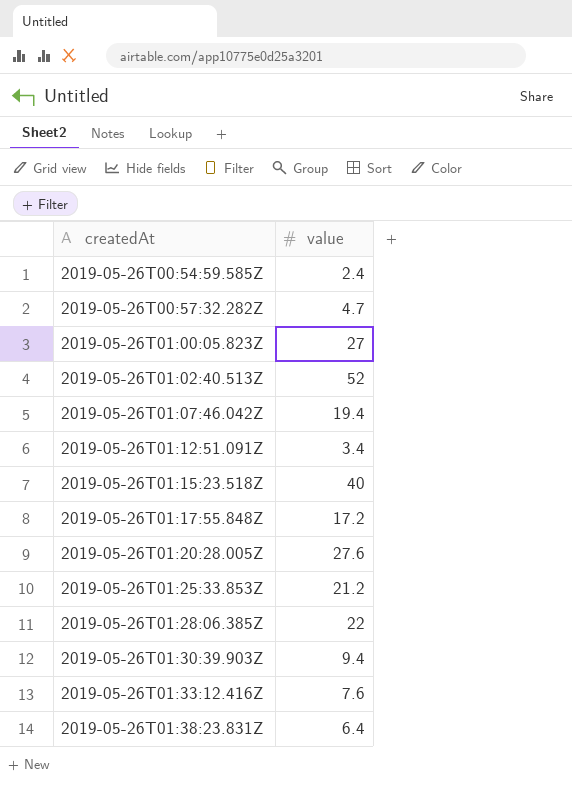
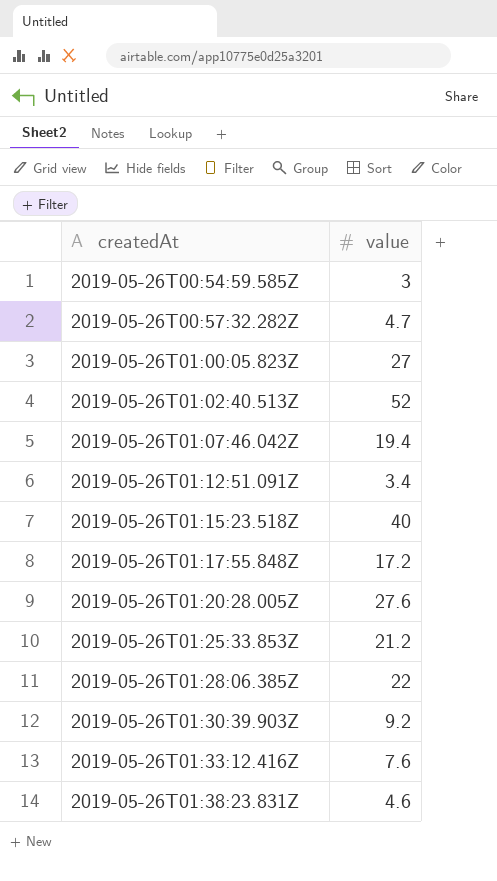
2019-05-26T00:54:59.585Z | value: 2.4 -> 3
2019-05-26T01:30:39.903Z | value: 9.4 -> 9.2
2019-05-26T01:38:23.831Z | value: 6.4 -> 4.6

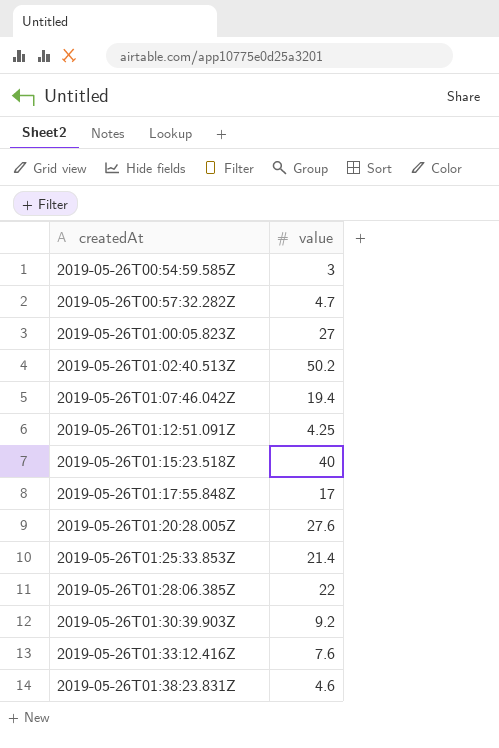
2019-05-26T01:02:40.513Z | value: 52 -> 50.2
2019-05-26T01:12:51.091Z | value: 3.4 -> 4.25
2019-05-26T01:17:55.848Z | value: 17.2 -> 17
2019-05-26T01:25:33.853Z | value: 21.2 -> 21.4

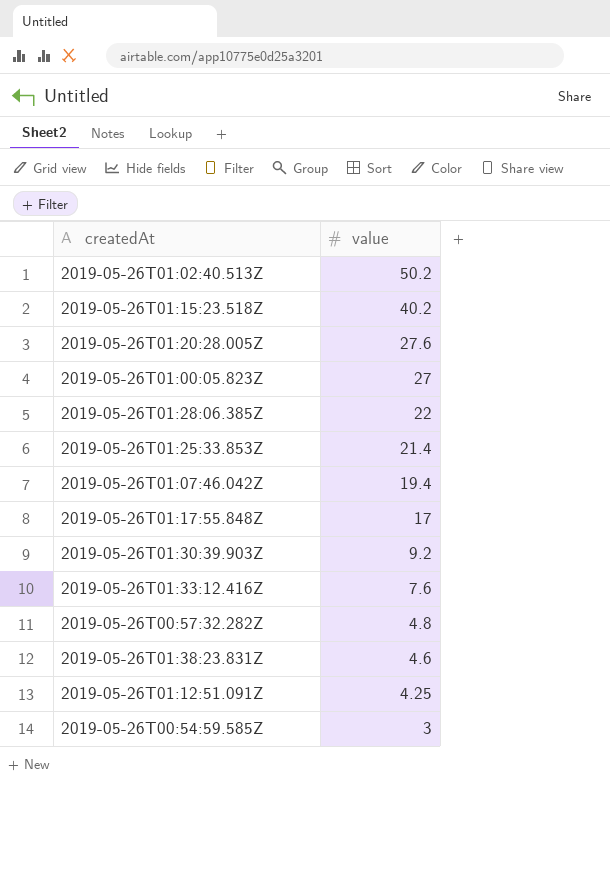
row order: createdAt ascending -> value descending
2019-05-26T01:15:23.518Z | value: 40 -> 40.2
2019-05-26T00:57:32.282Z | value: 4.7 -> 4.8

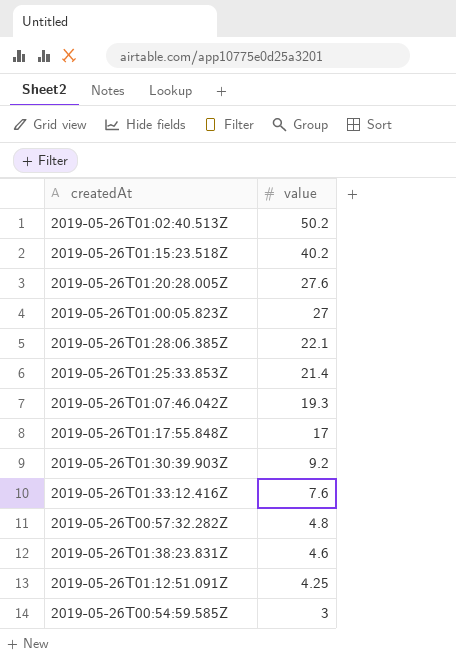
2019-05-26T01:28:06.385Z | value: 22 -> 22.1
2019-05-26T01:07:46.042Z | value: 19.4 -> 19.3

